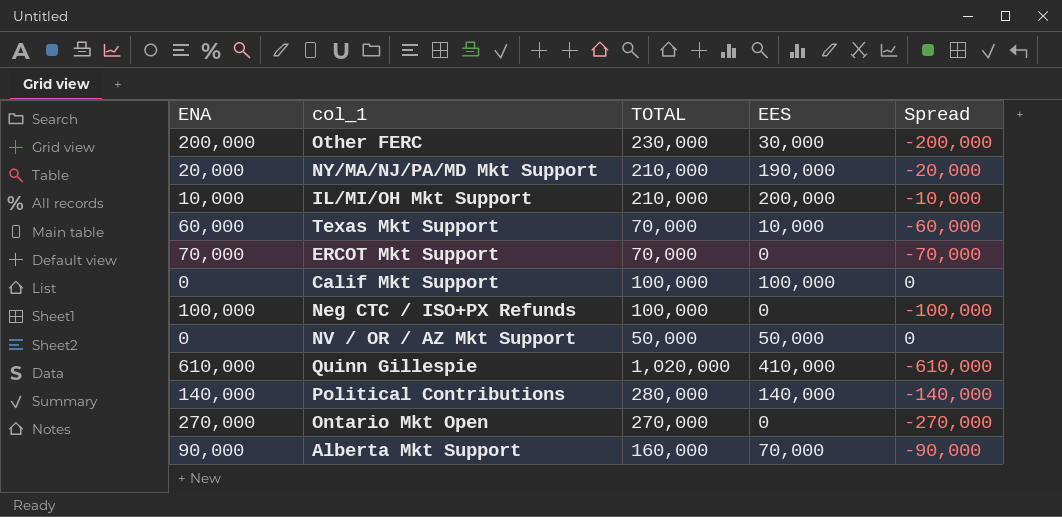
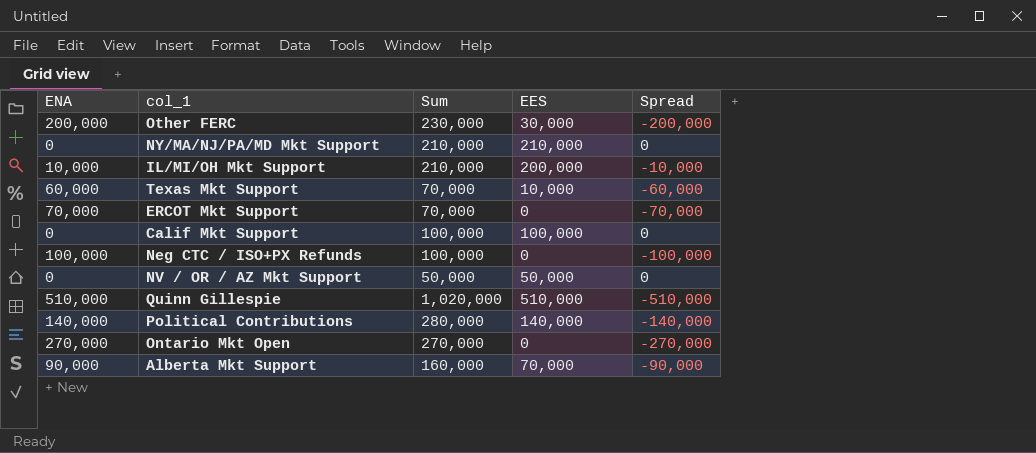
column name: TOTAL -> Sum
NY/MA/NJ/PA/MD Mkt Support | ENA: 20,000 -> 0
NY/MA/NJ/PA/MD Mkt Support | EES: 190,000 -> 210,000
NY/MA/NJ/PA/MD Mkt Support | Spread: -20,000 -> 0
Quinn Gillespie | ENA: 610,000 -> 510,000
Quinn Gillespie | EES: 410,000 -> 510,000
Quinn Gillespie | Spread: -610,000 -> -510,000

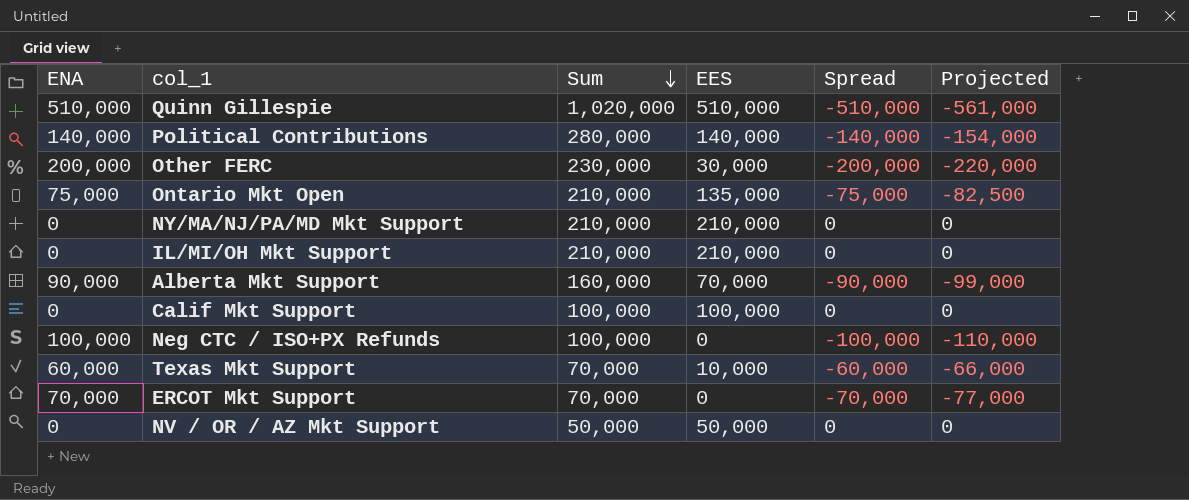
row order: none -> Sum descending
column Projected | formula: none -> [Spread] * 1.1
Ontario Mkt Open | ENA: 270,000 -> 75,000
Ontario Mkt Open | Sum: 270,000 -> 210,000
Ontario Mkt Open | EES: 0 -> 135,000
Ontario Mkt Open | Spread: -270,000 -> -75,000
IL/MI/OH Mkt Support | ENA: 10,000 -> 0
IL/MI/OH Mkt Support | EES: 200,000 -> 210,000
IL/MI/OH Mkt Support | Spread: -10,000 -> 0

